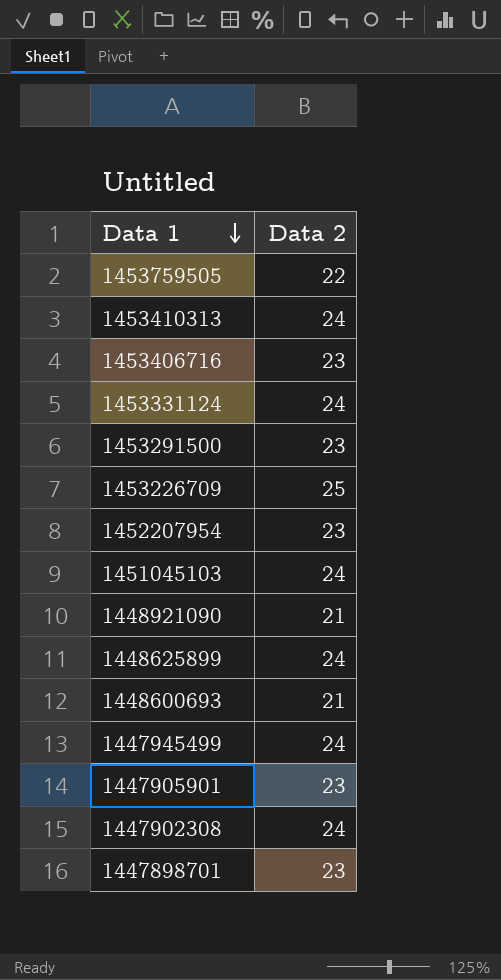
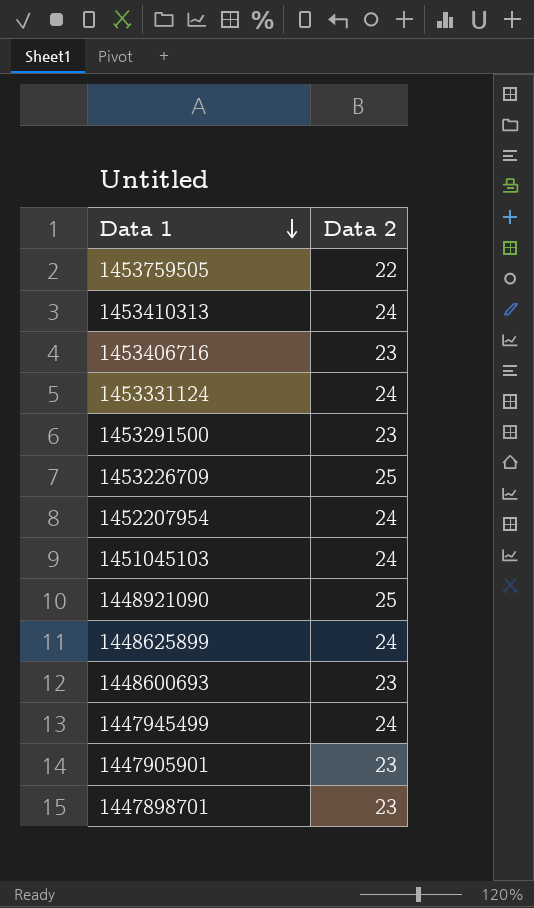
row 1447902308: 24 -> none
1452207954 | Data 2: 23 -> 24
1448921090 | Data 2: 21 -> 25
1448600693 | Data 2: 21 -> 23

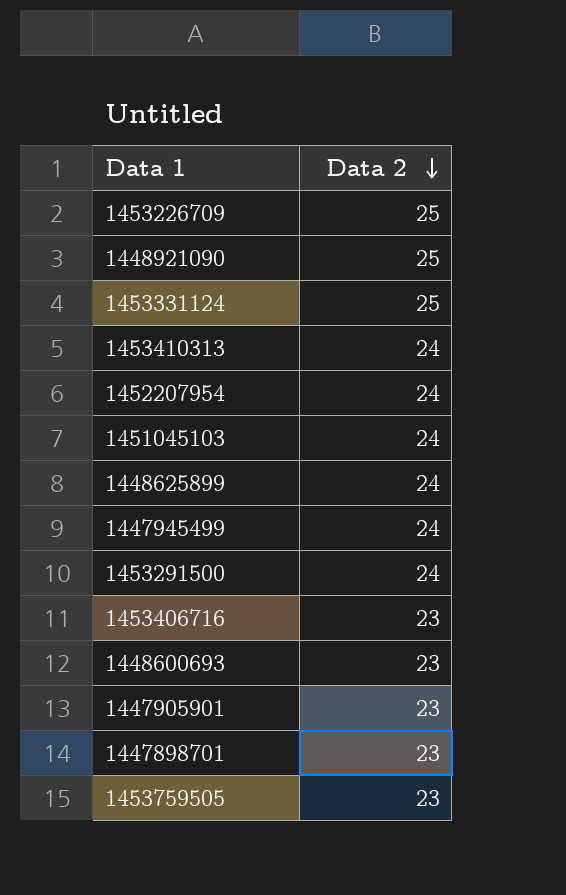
row order: Data 1 descending -> Data 2 descending
1453331124 | Data 2: 24 -> 25
1453291500 | Data 2: 23 -> 24
1453759505 | Data 2: 22 -> 23

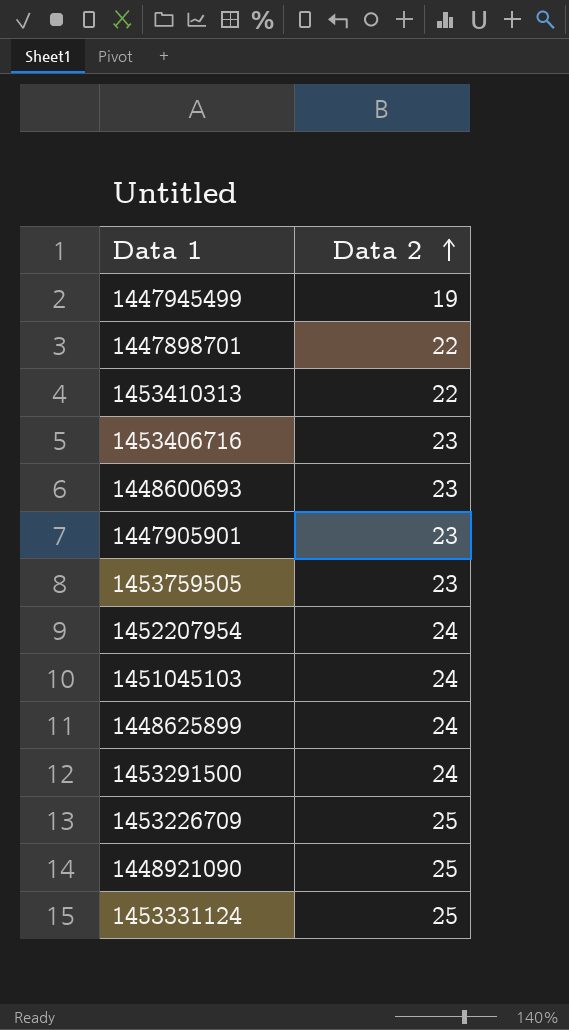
row order: Data 2 descending -> Data 2 ascending
1447945499 | Data 2: 24 -> 19
1447898701 | Data 2: 23 -> 22
1453410313 | Data 2: 24 -> 22

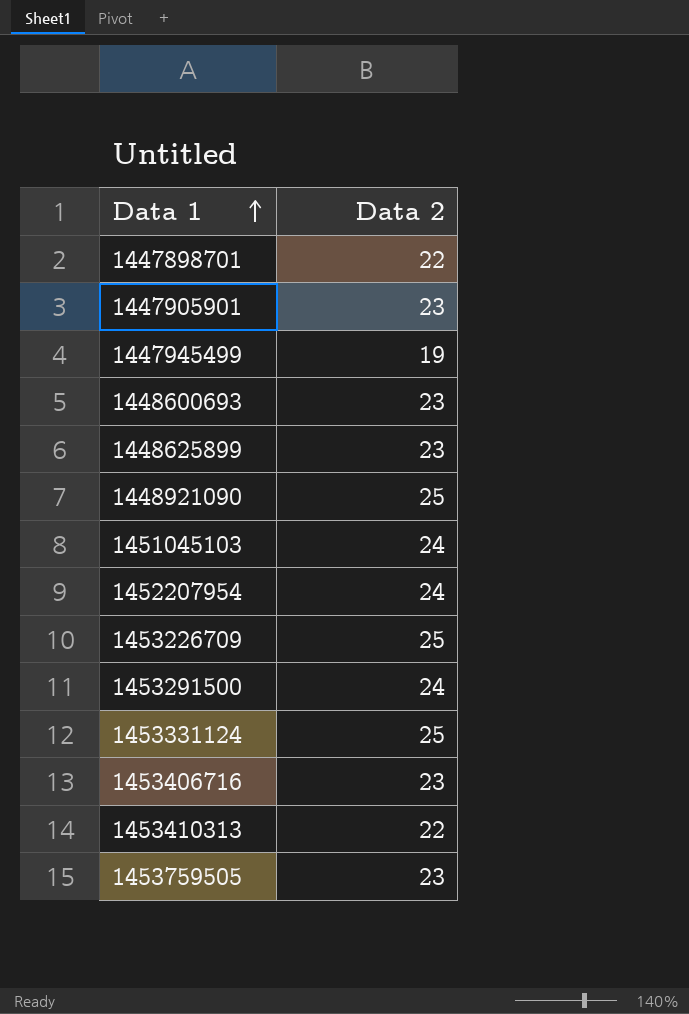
row order: Data 2 ascending -> Data 1 ascending
1448625899 | Data 2: 24 -> 23

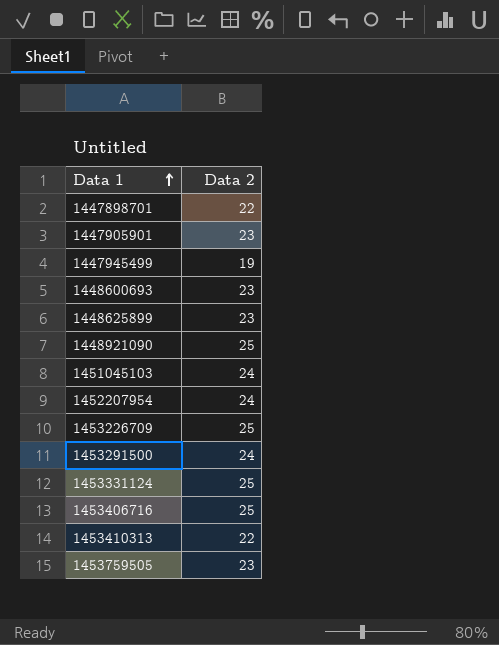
1453406716 | Data 2: 23 -> 25

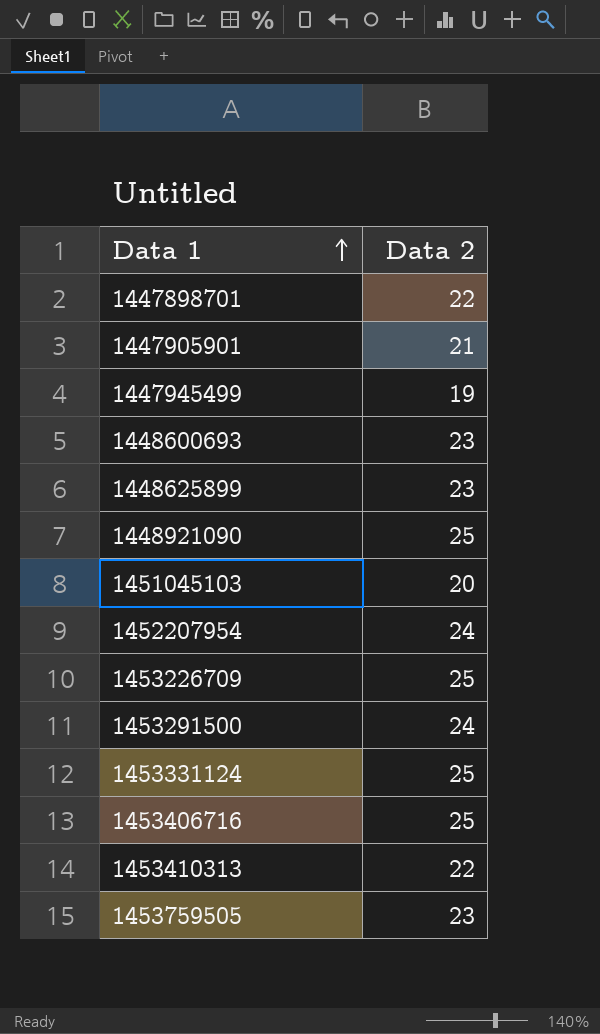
1447905901 | Data 2: 23 -> 21
1451045103 | Data 2: 24 -> 20

